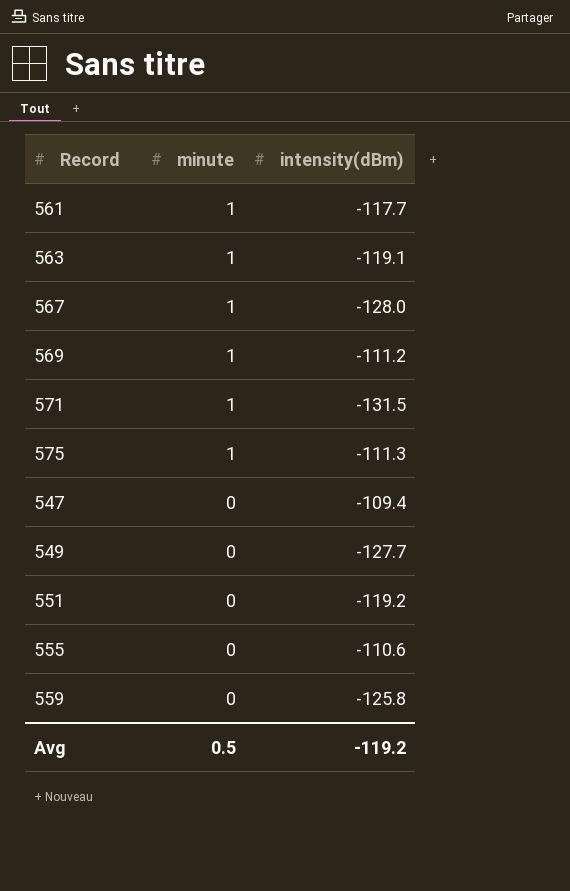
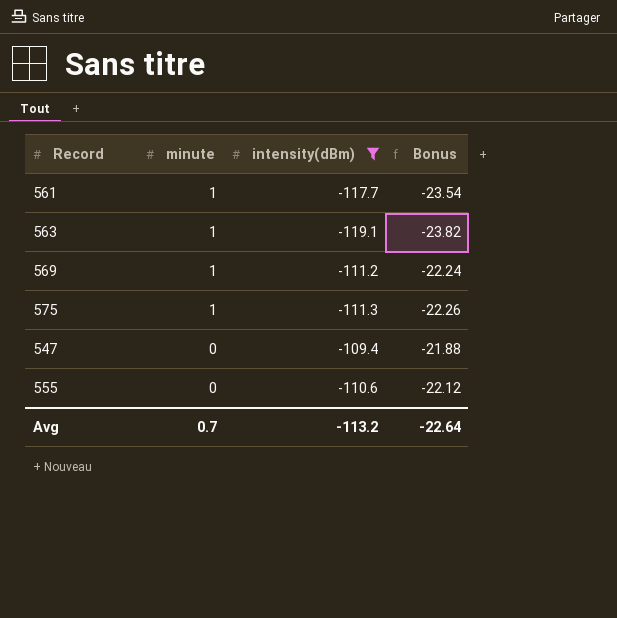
filter: none -> intensity(dBm) >= -119.1
column Bonus | formula: none -> [intensity(dBm)] * 0.2
Avg | minute: 0.5 -> 0.7
Avg | intensity(dBm): -119.2 -> -113.2

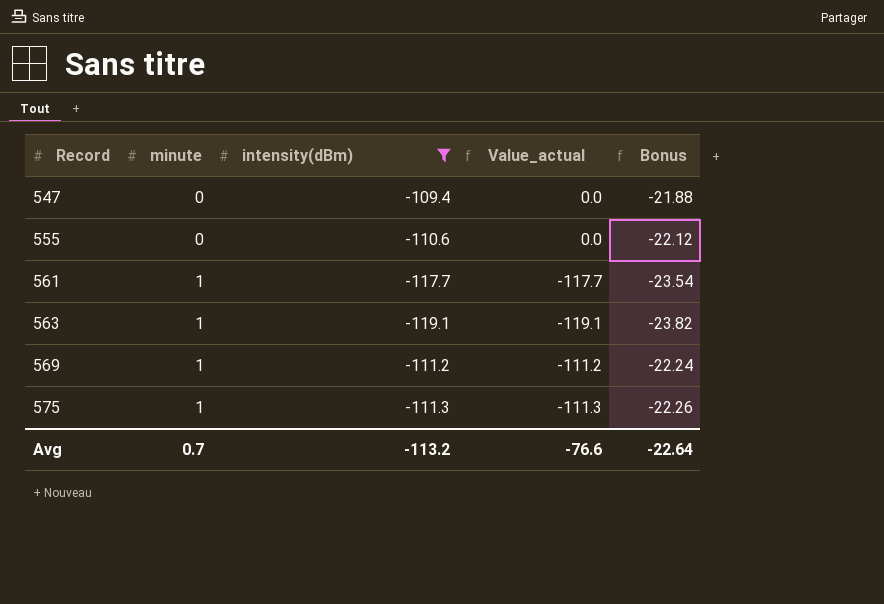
row order: minute descending -> Record ascending
column Value_actual | formula: none -> [minute] * [intensity(dBm)]

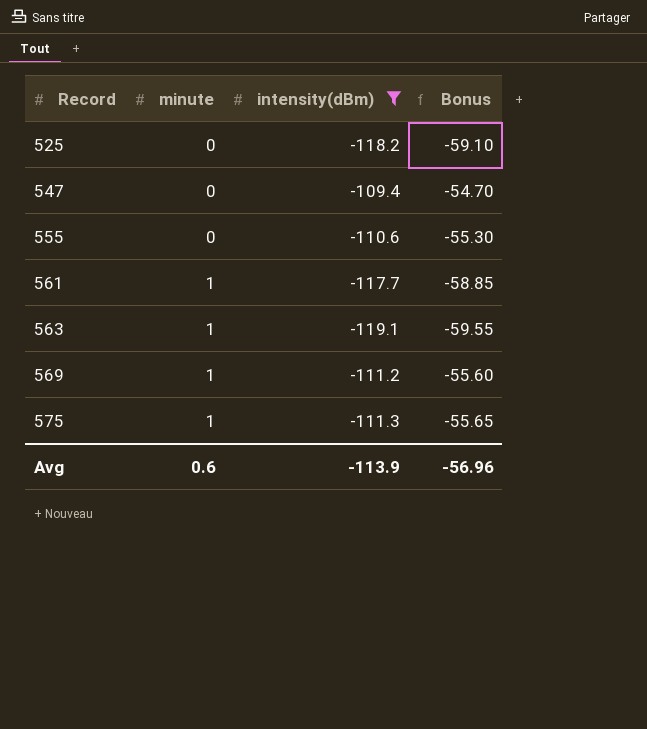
column Value_actual | formula: [minute] * [intensity(dBm)] -> none
column Bonus | formula: [intensity(dBm)] * 0.2 -> [intensity(dBm)] * 0.5
row 525: none -> 0 | -118.2 | -59.10
Avg | minute: 0.7 -> 0.6
Avg | intensity(dBm): -113.2 -> -113.9
Avg | Bonus: -22.64 -> -56.96

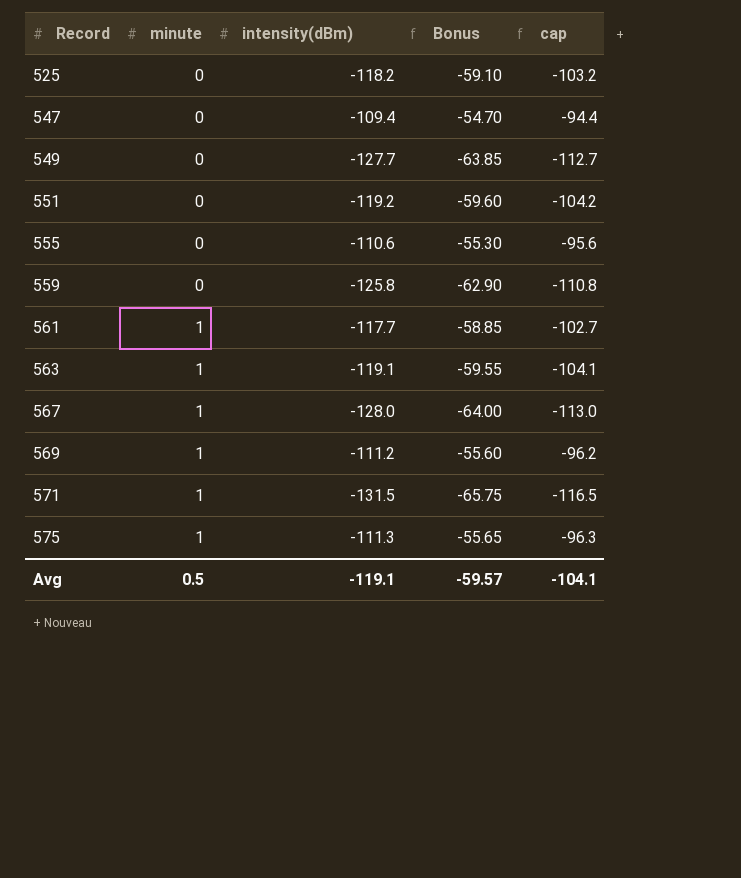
filter: intensity(dBm) >= -119.1 -> none
column cap | formula: none -> [intensity(dBm)] + 15
Avg | minute: 0.6 -> 0.5
Avg | intensity(dBm): -113.9 -> -119.1
Avg | Bonus: -56.96 -> -59.57

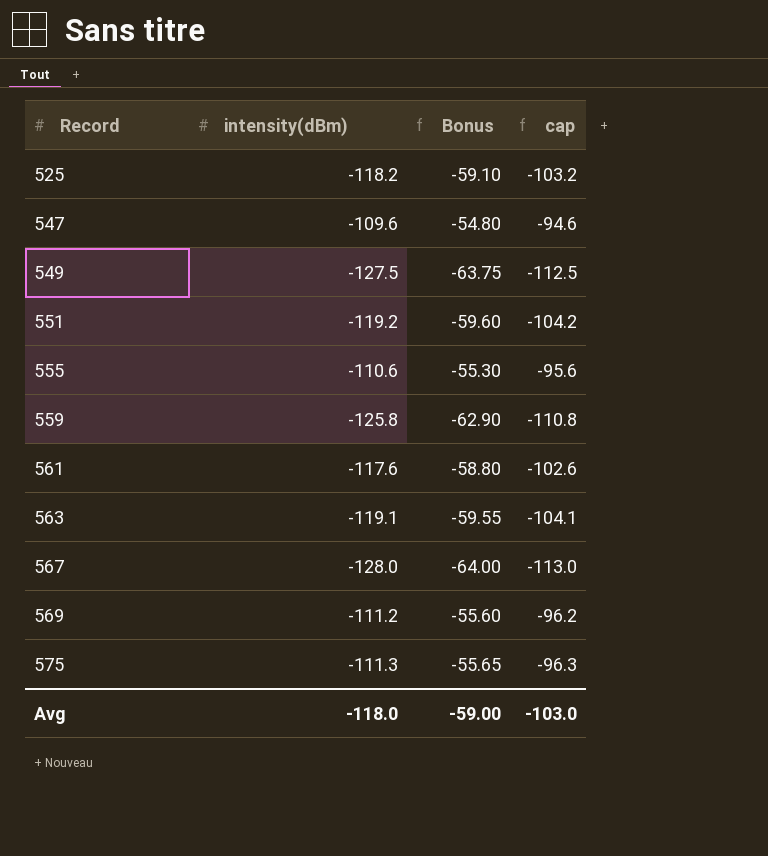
column minute | position: 2 -> none
row 571: 1 | -131.5 | -65.75 | -116.5 -> none
547 | intensity(dBm): -109.4 -> -109.6
547 | Bonus: -54.70 -> -54.80
547 | cap: -94.4 -> -94.6
549 | intensity(dBm): -127.7 -> -127.5
549 | Bonus: -63.85 -> -63.75
549 | cap: -112.7 -> -112.5
561 | intensity(dBm): -117.7 -> -117.6
561 | Bonus: -58.85 -> -58.80
561 | cap: -102.7 -> -102.6
Avg | intensity(dBm): -119.1 -> -118.0
Avg | Bonus: -59.57 -> -59.00
Avg | cap: -104.1 -> -103.0

